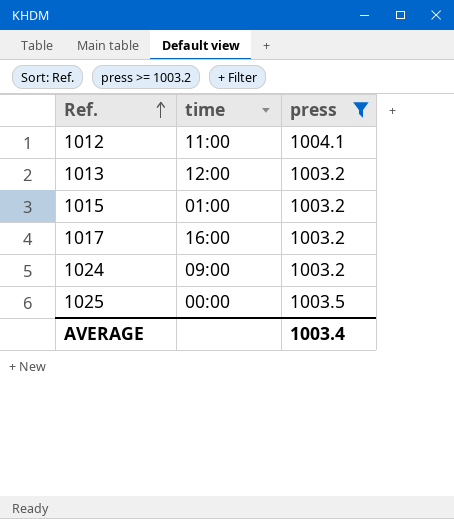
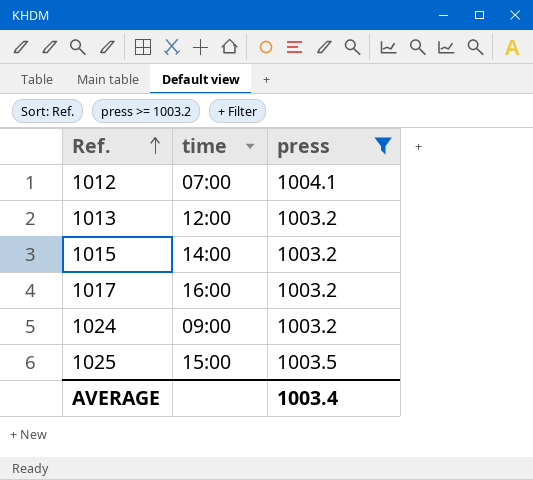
1012 | time: 11:00 -> 07:00
1015 | time: 01:00 -> 14:00
1025 | time: 00:00 -> 15:00

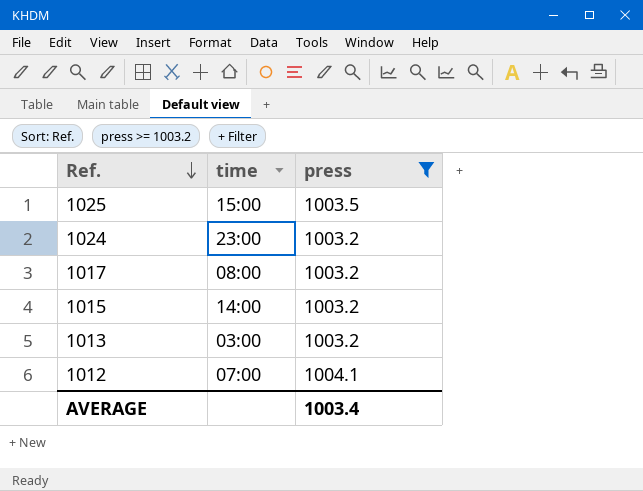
row order: Ref. ascending -> Ref. descending
1024 | time: 09:00 -> 23:00
1017 | time: 16:00 -> 08:00
1013 | time: 12:00 -> 03:00

